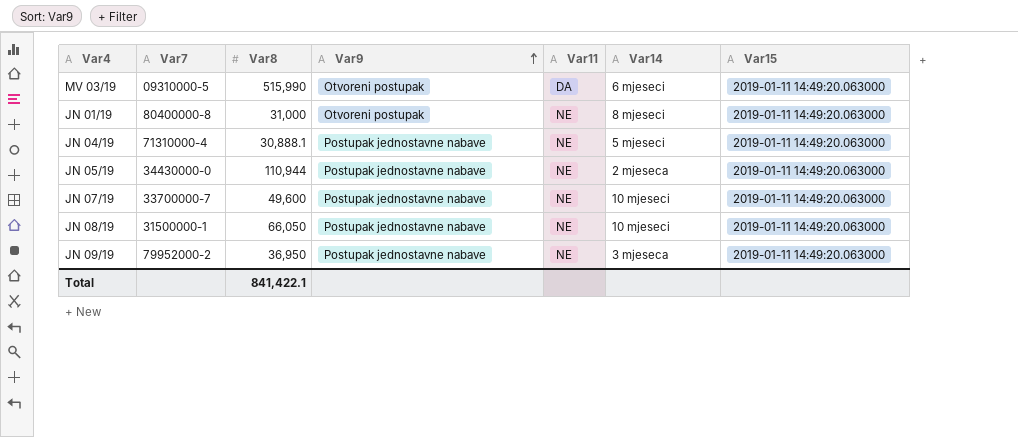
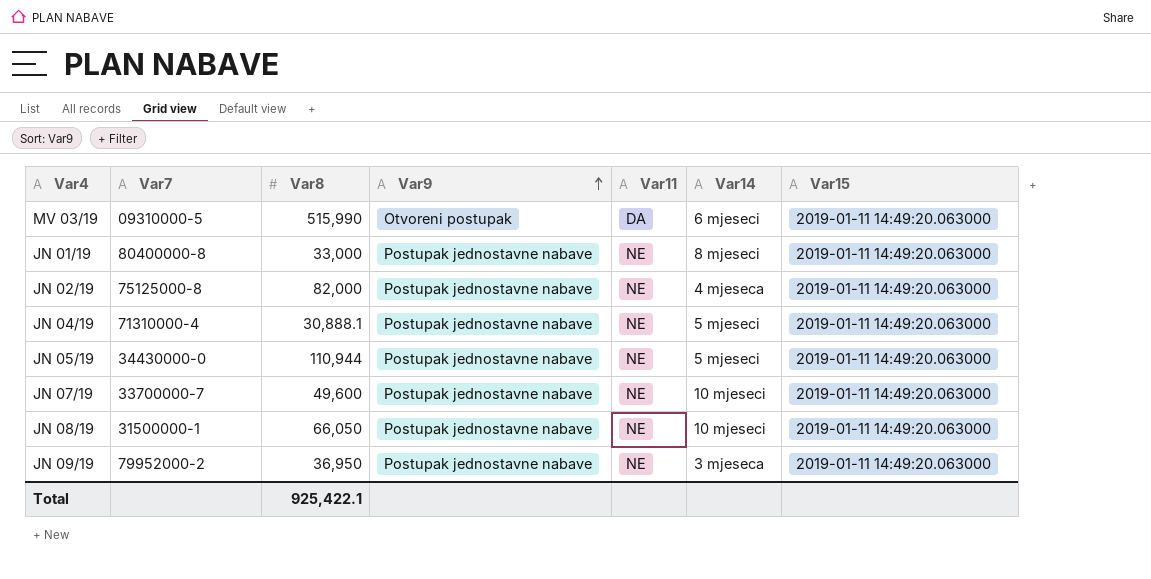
JN 01/19 | Var8: 31,000 -> 33,000
JN 01/19 | Var9: Otvoreni postupak -> Postupak jednostavne nabave
row JN 02/19: none -> 75125000-8 | 82,000 | Postupak jednostavne nabave | NE | 4 mjeseca | 2019-01-11 14:49:20.063000
JN 05/19 | Var14: 2 mjeseca -> 5 mjeseci
Total | Var8: 841,422.1 -> 925,422.1

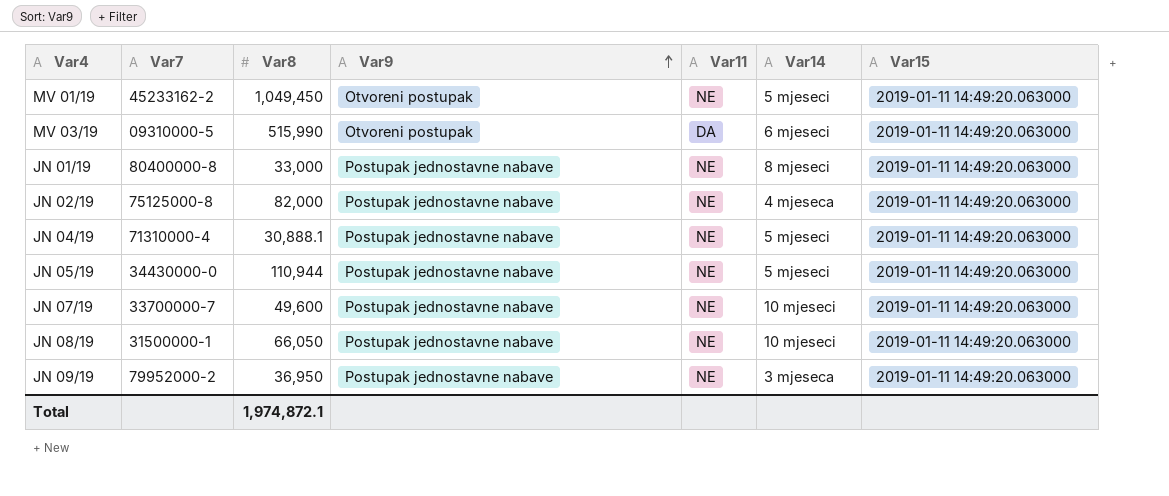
row MV 01/19: none -> 45233162-2 | 1,049,450 | Otvoreni postupak | NE | 5 mjeseci | 2019-01-11 14:49:20.063000
Total | Var8: 925,422.1 -> 1,974,872.1

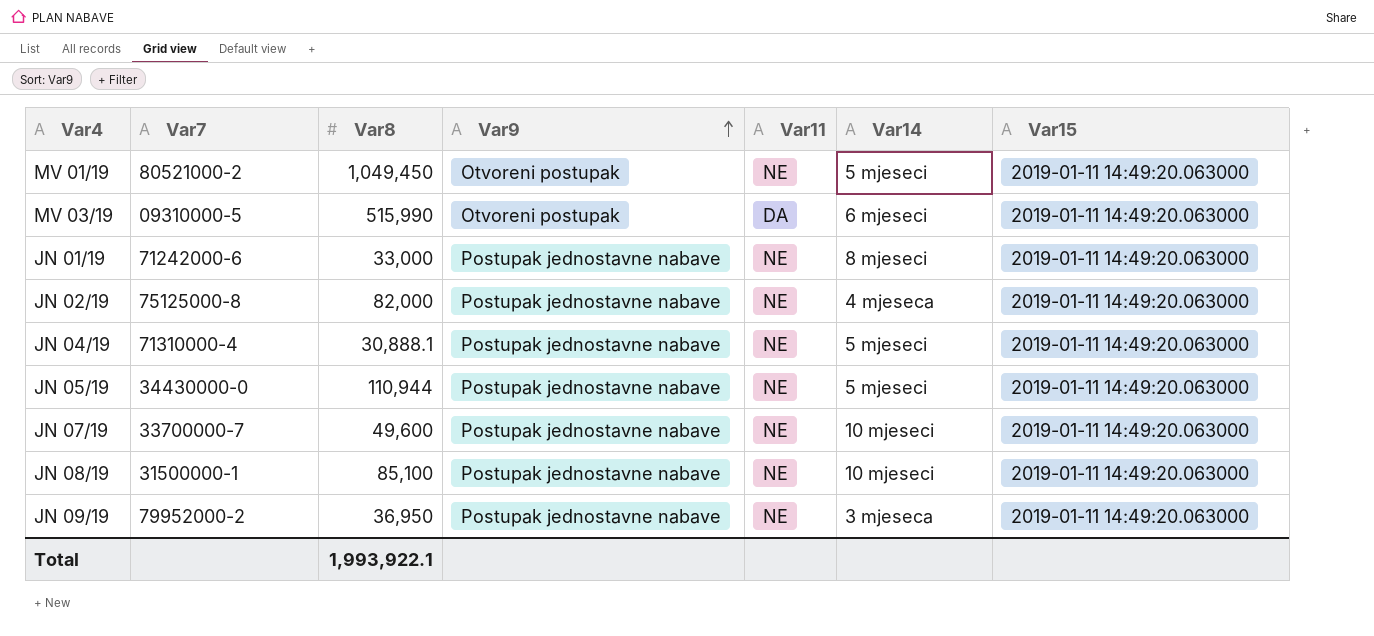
MV 01/19 | Var7: 45233162-2 -> 80521000-2
JN 01/19 | Var7: 80400000-8 -> 71242000-6
JN 08/19 | Var8: 66,050 -> 85,100
Total | Var8: 1,974,872.1 -> 1,993,922.1

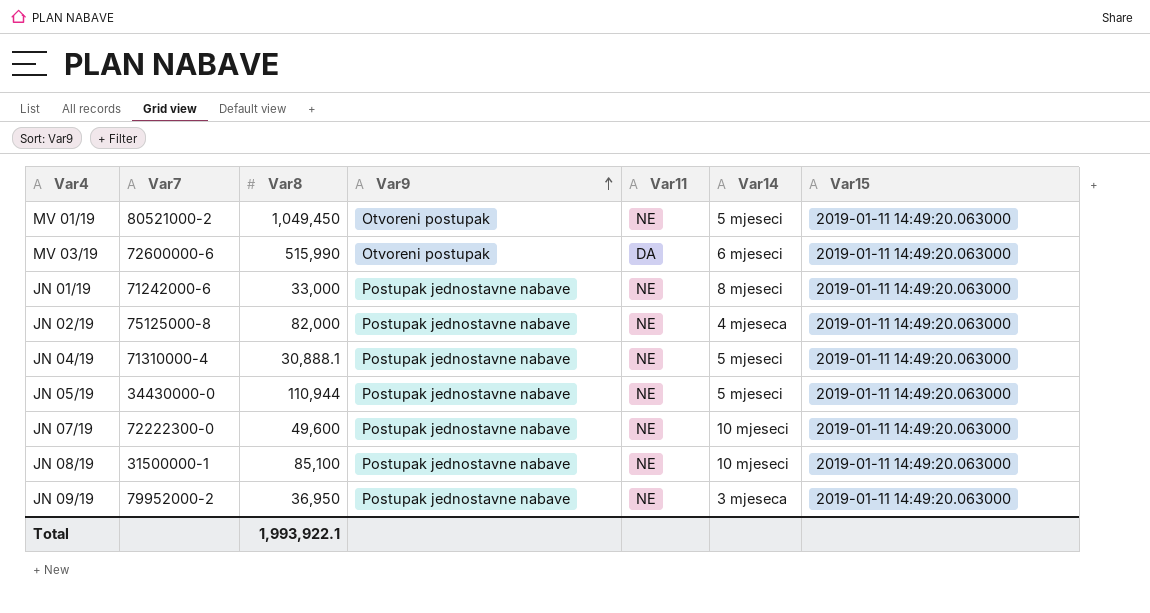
MV 03/19 | Var7: 09310000-5 -> 72600000-6
JN 07/19 | Var7: 33700000-7 -> 72222300-0

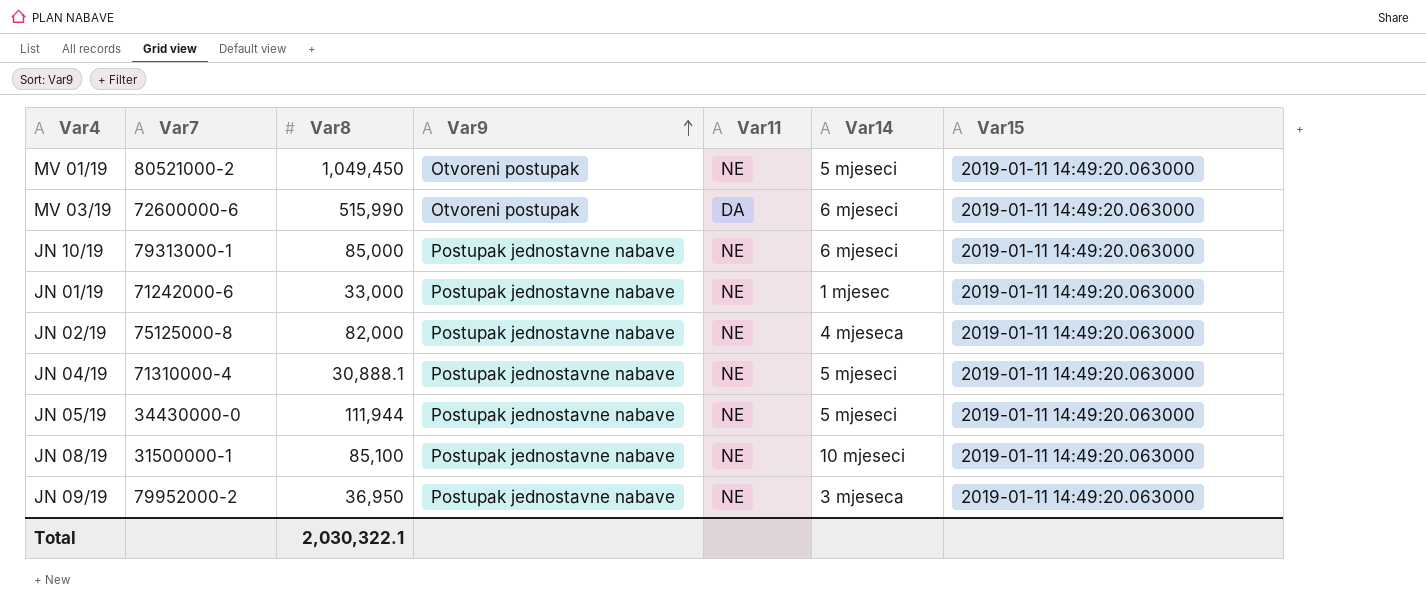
row JN 07/19: 72222300-0 | 49,600 | Postupak jednostavne nabave | NE | 10 mjeseci | 2019-01-11 14:49:20.063000 -> none
row JN 10/19: none -> 79313000-1 | 85,000 | Postupak jednostavne nabave | NE | 6 mjeseci | 2019-01-11 14:49:20.063000
JN 01/19 | Var14: 8 mjeseci -> 1 mjesec
JN 05/19 | Var8: 110,944 -> 111,944
Total | Var8: 1,993,922.1 -> 2,030,322.1

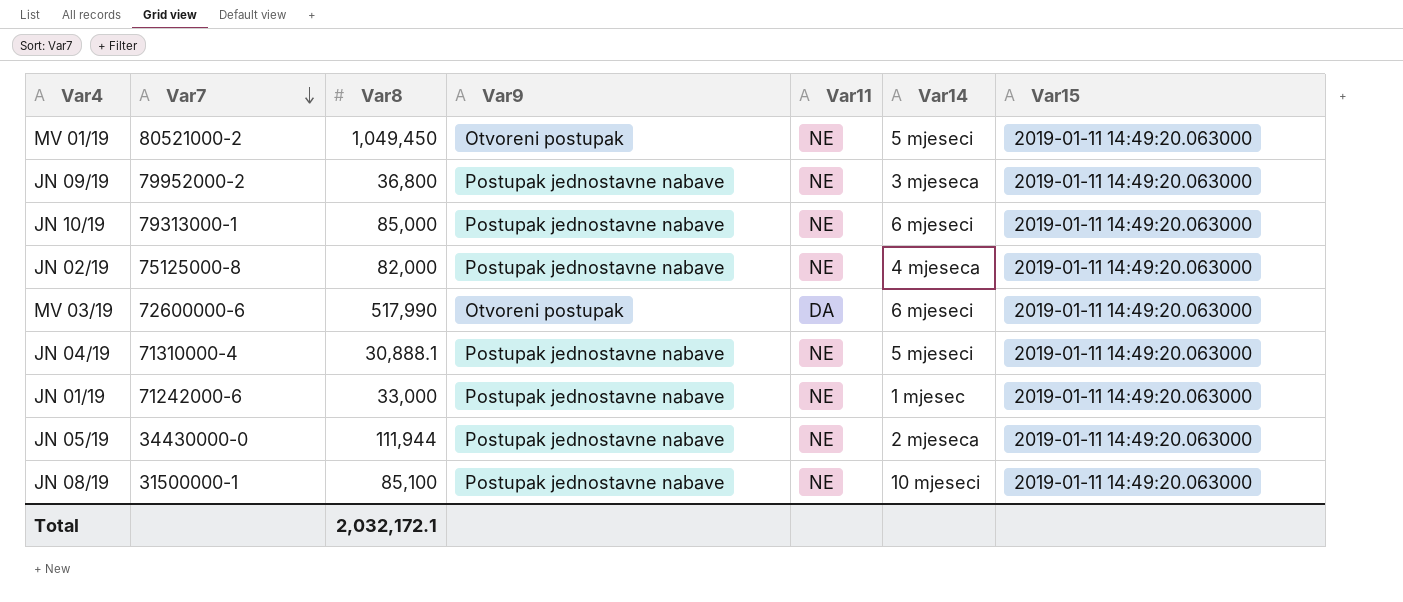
row order: Var9 ascending -> Var7 descending
JN 09/19 | Var8: 36,950 -> 36,800
MV 03/19 | Var8: 515,990 -> 517,990
JN 05/19 | Var14: 5 mjeseci -> 2 mjeseca
Total | Var8: 2,030,322.1 -> 2,032,172.1

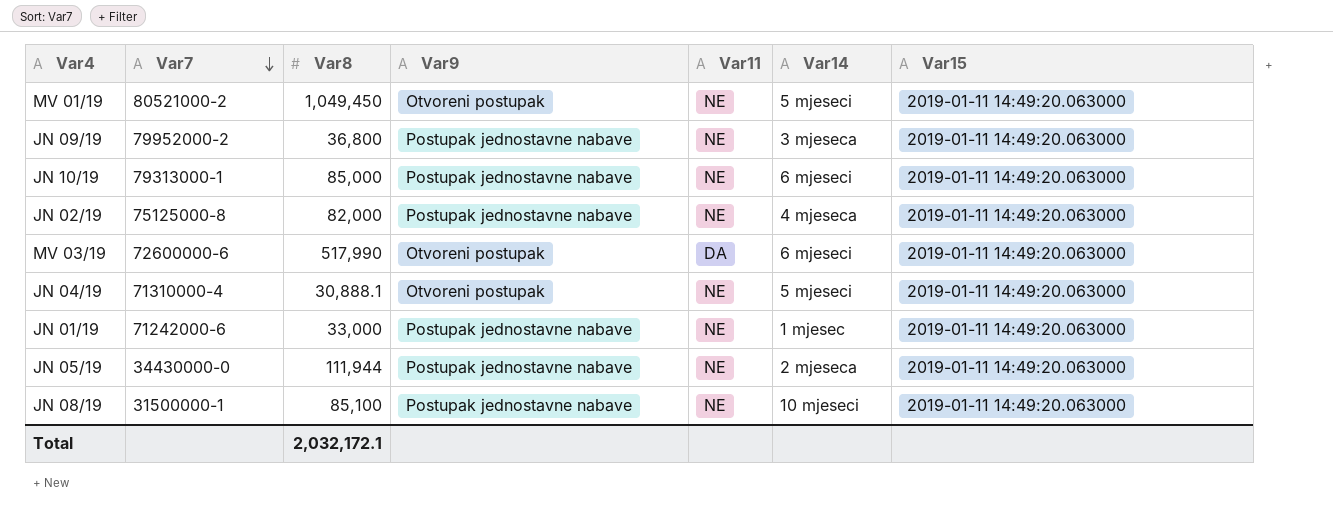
JN 04/19 | Var9: Postupak jednostavne nabave -> Otvoreni postupak

